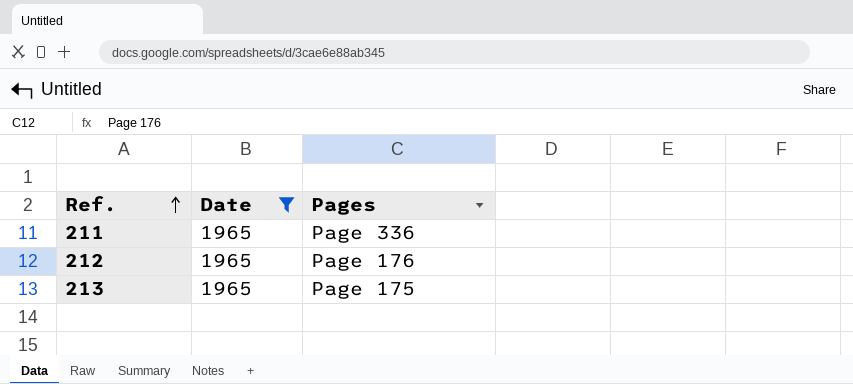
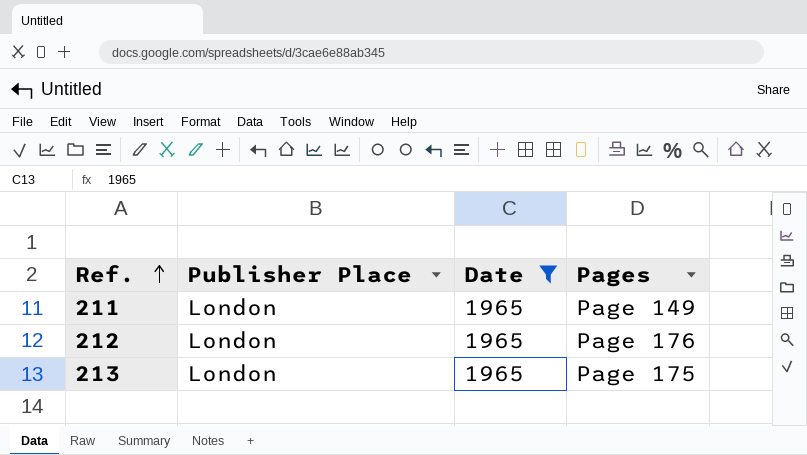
column Publisher Place | position: none -> 2
211 | Pages: Page 336 -> Page 149

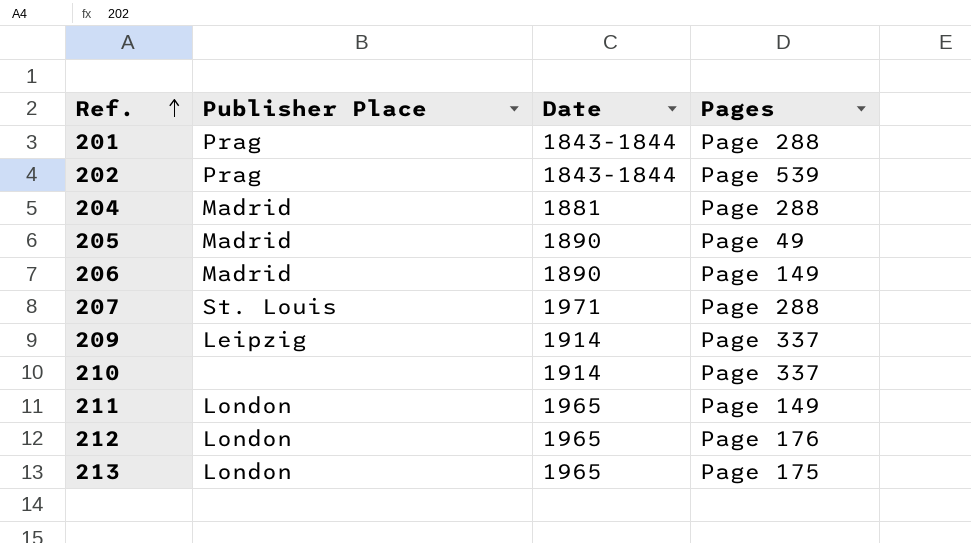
filter: Date = 1965 -> none

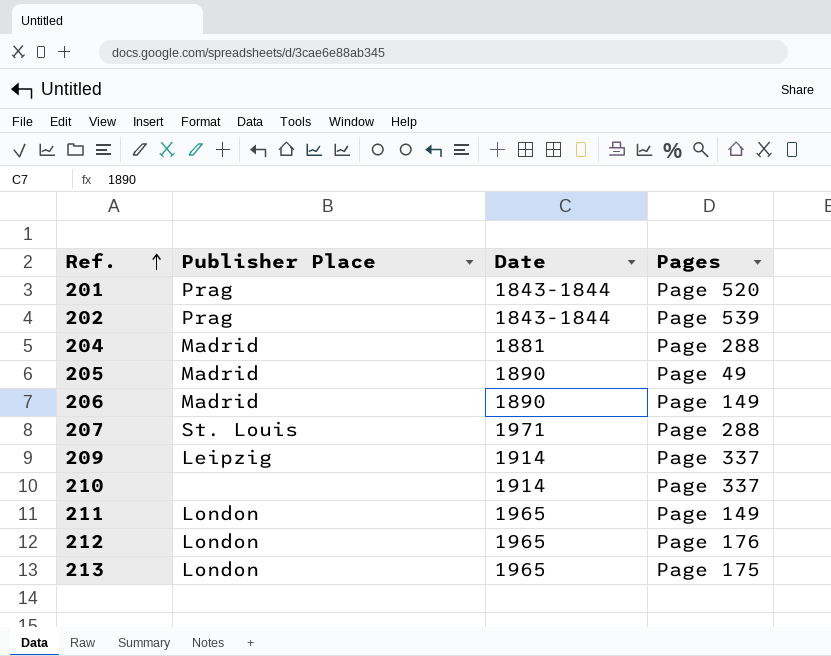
201 | Pages: Page 288 -> Page 520

